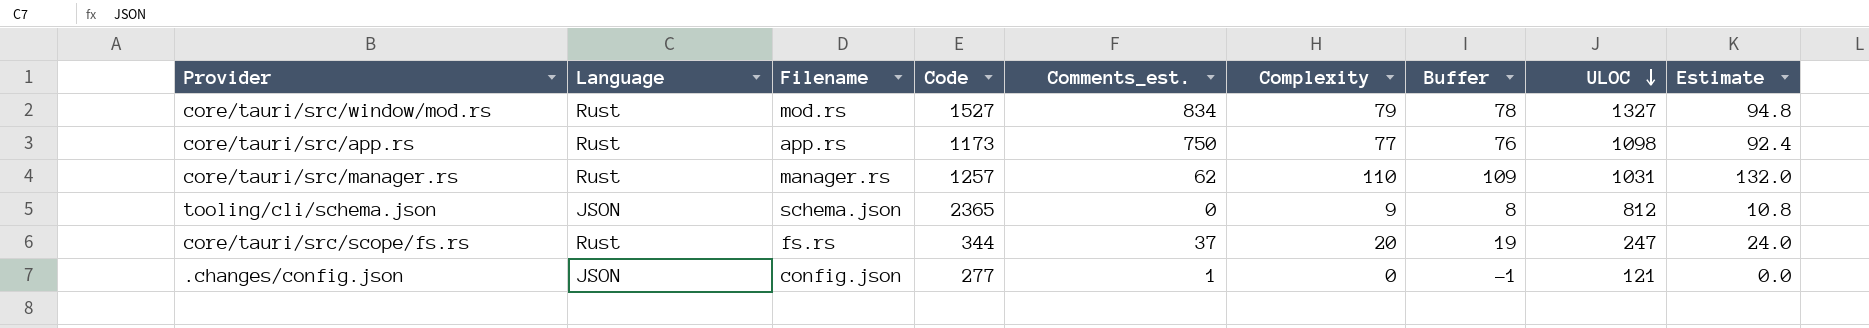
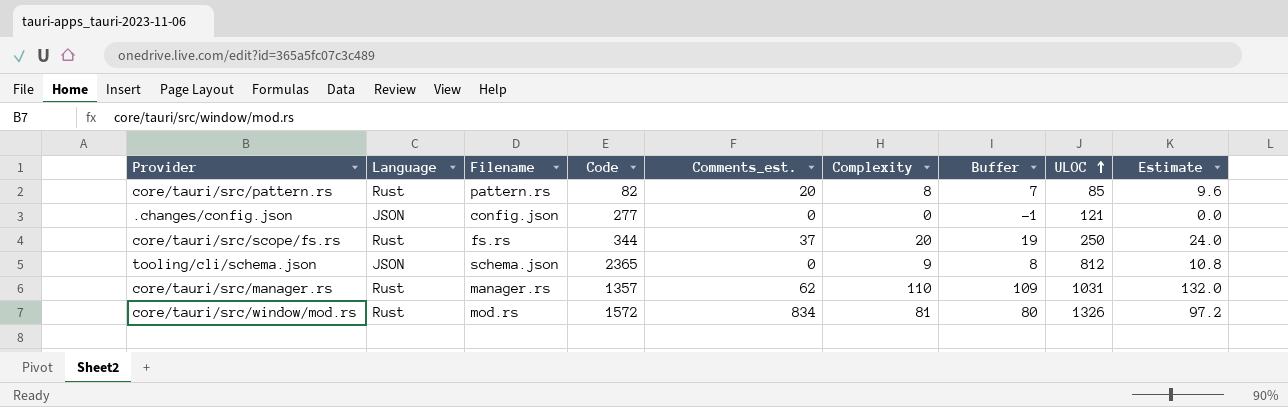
row order: ULOC descending -> ULOC ascending
row core/tauri/src/app.rs: Rust | app.rs | 1173 | 750 | 77 | 76 | 1098 | 92.4 -> none
row core/tauri/src/pattern.rs: none -> Rust | pattern.rs | 82 | 20 | 8 | 7 | 85 | 9.6
.changes/config.json | Comments_est.: 1 -> 0
core/tauri/src/scope/fs.rs | ULOC: 247 -> 250
core/tauri/src/manager.rs | Code: 1257 -> 1357
core/tauri/src/window/mod.rs | Code: 1527 -> 1572
core/tauri/src/window/mod.rs | Complexity: 79 -> 81
core/tauri/src/window/mod.rs | Buffer: 78 -> 80
core/tauri/src/window/mod.rs | ULOC: 1327 -> 1326
core/tauri/src/window/mod.rs | Estimate: 94.8 -> 97.2

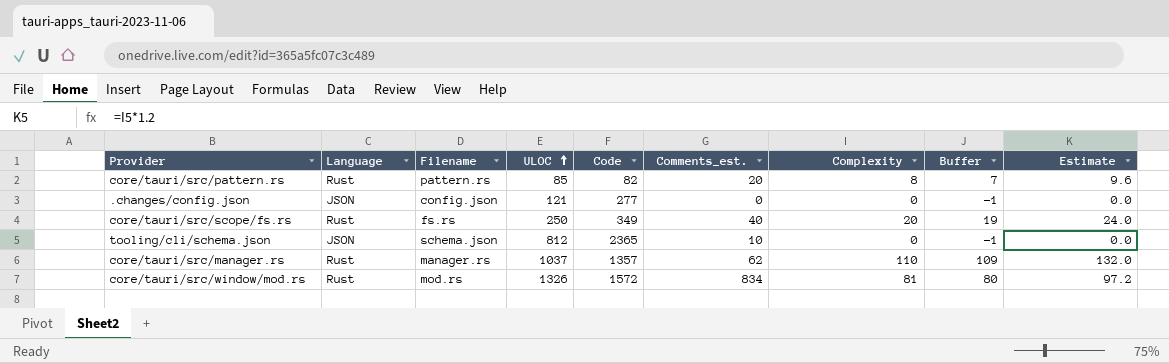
column ULOC | position: 8 -> 4
core/tauri/src/scope/fs.rs | Code: 344 -> 349
core/tauri/src/scope/fs.rs | Comments_est.: 37 -> 40
tooling/cli/schema.json | Comments_est.: 0 -> 10
tooling/cli/schema.json | Complexity: 9 -> 0
tooling/cli/schema.json | Buffer: 8 -> -1
tooling/cli/schema.json | Estimate: 10.8 -> 0.0
core/tauri/src/manager.rs | ULOC: 1031 -> 1037

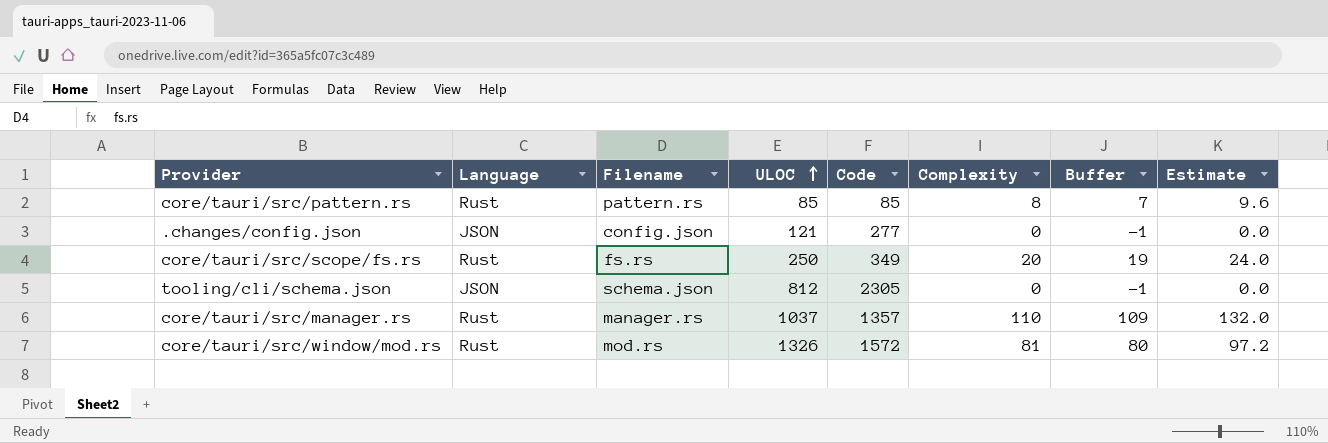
column Comments_est. | position: 6 -> none
core/tauri/src/pattern.rs | Code: 82 -> 85
tooling/cli/schema.json | Code: 2365 -> 2305

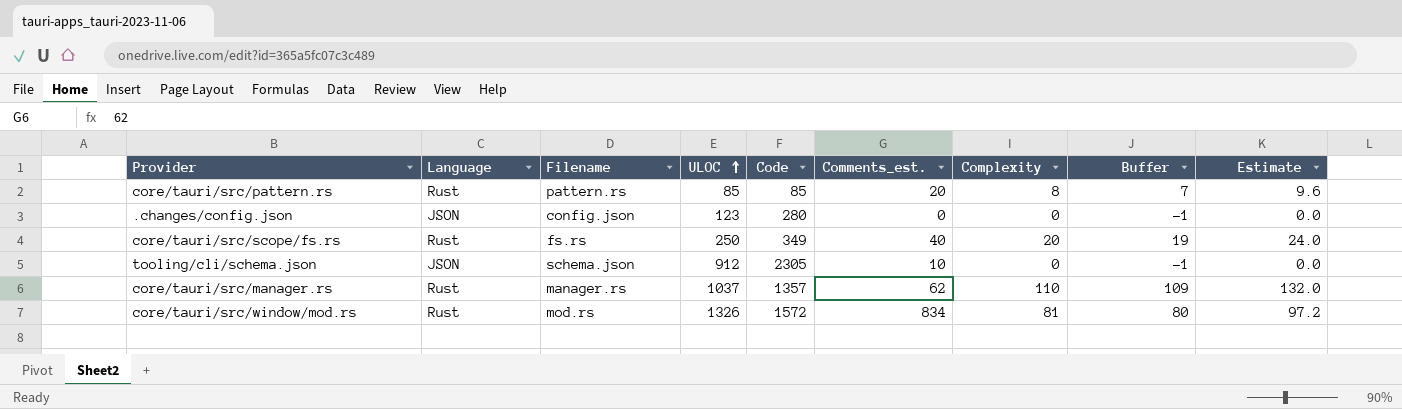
column Comments_est. | position: none -> 6
.changes/config.json | ULOC: 121 -> 123
.changes/config.json | Code: 277 -> 280
tooling/cli/schema.json | ULOC: 812 -> 912

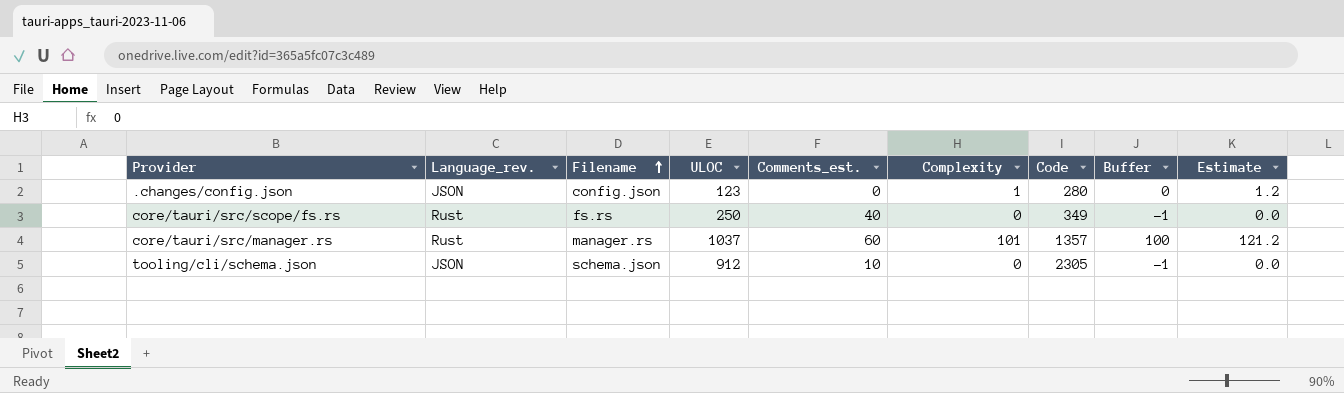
row order: ULOC ascending -> Filename ascending
column name: Language -> Language_rev.
column Code | position: 5 -> 7
row core/tauri/src/pattern.rs: Rust | pattern.rs | 85 | 85 | 20 | 8 | 7 | 9.6 -> none
row core/tauri/src/window/mod.rs: Rust | mod.rs | 1326 | 1572 | 834 | 81 | 80 | 97.2 -> none
.changes/config.json | Complexity: 0 -> 1
.changes/config.json | Buffer: -1 -> 0
.changes/config.json | Estimate: 0.0 -> 1.2
core/tauri/src/scope/fs.rs | Complexity: 20 -> 0
core/tauri/src/scope/fs.rs | Buffer: 19 -> -1
core/tauri/src/scope/fs.rs | Estimate: 24.0 -> 0.0
core/tauri/src/manager.rs | Comments_est.: 62 -> 60
core/tauri/src/manager.rs | Complexity: 110 -> 101
core/tauri/src/manager.rs | Buffer: 109 -> 100
core/tauri/src/manager.rs | Estimate: 132.0 -> 121.2

